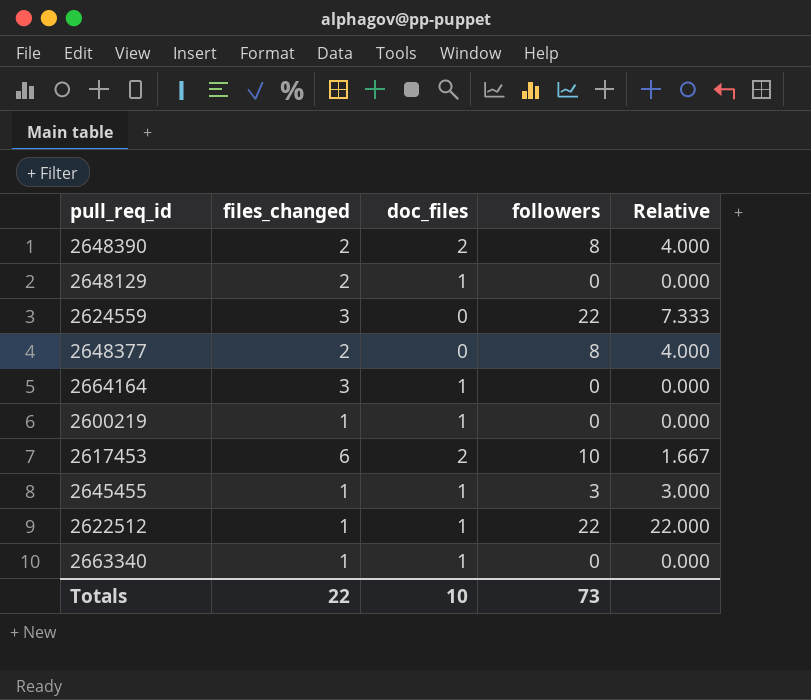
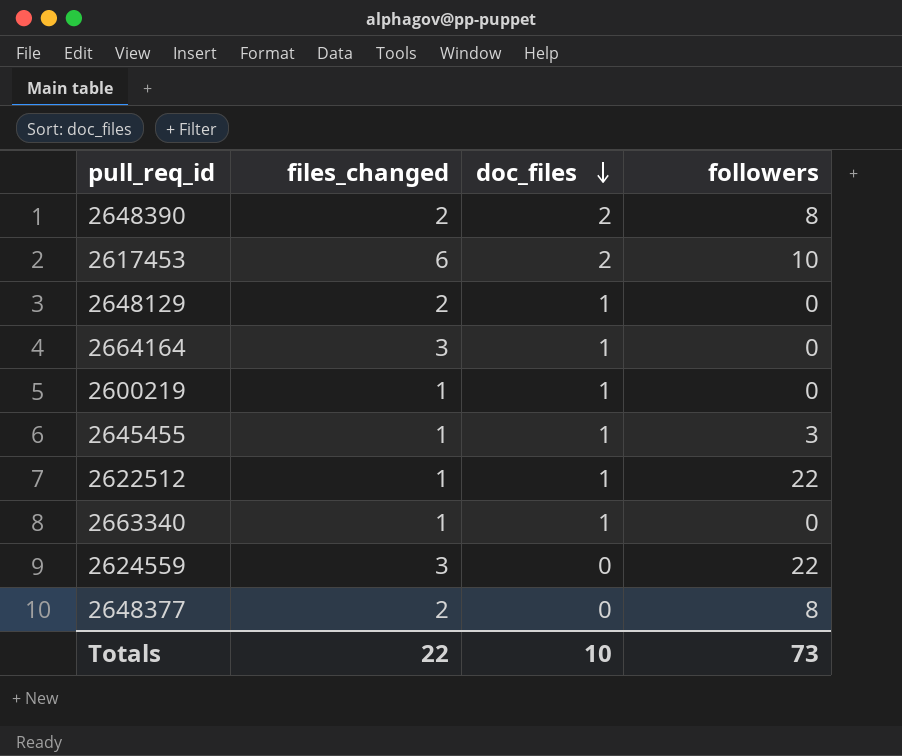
row order: none -> doc_files descending
column Relative | formula: [followers] / [files_changed] -> none

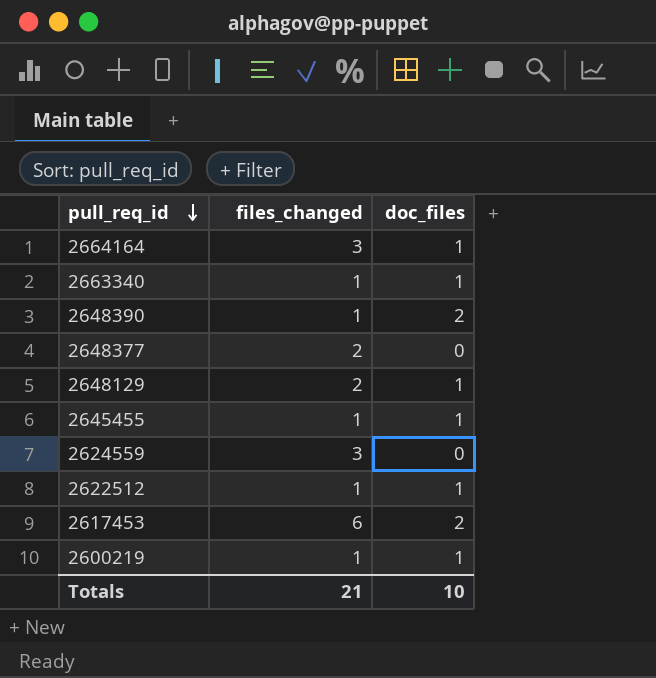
row order: doc_files descending -> pull_req_id descending
column followers | position: 4 -> none
2648390 | files_changed: 2 -> 1
Totals | files_changed: 22 -> 21

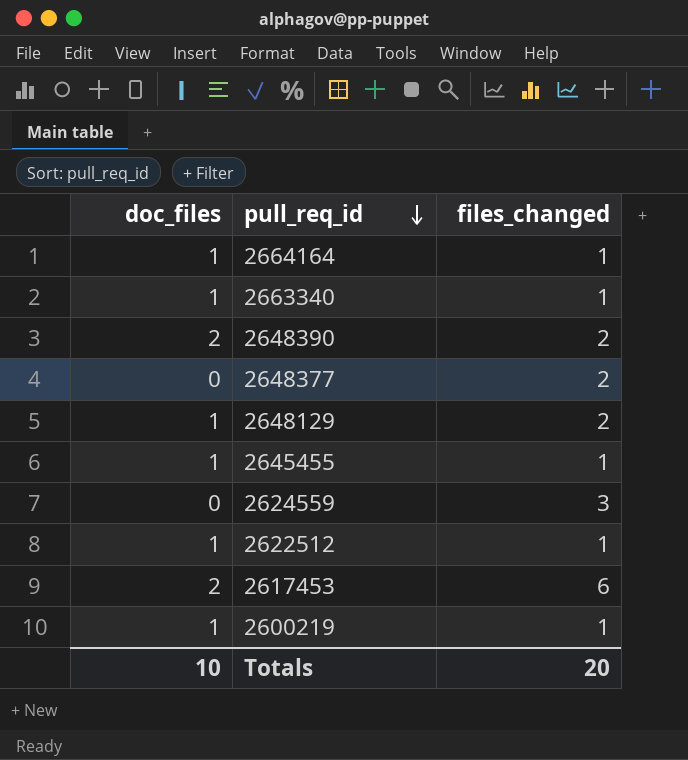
column doc_files | position: 3 -> 1
2664164 | files_changed: 3 -> 1
2648390 | files_changed: 1 -> 2
Totals | files_changed: 21 -> 20

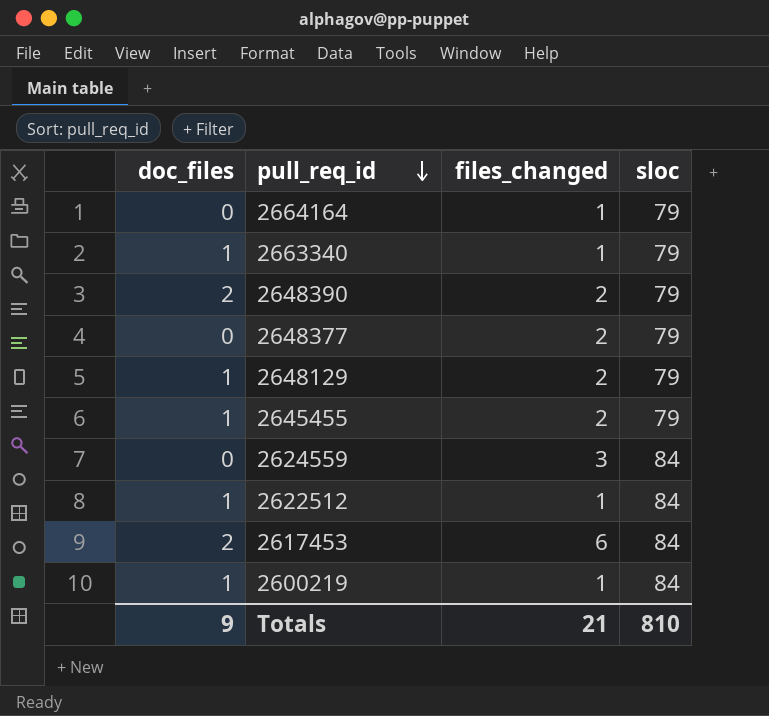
column sloc | position: none -> 4
2664164 | doc_files: 1 -> 0
2645455 | files_changed: 1 -> 2
Totals | doc_files: 10 -> 9
Totals | files_changed: 20 -> 21

